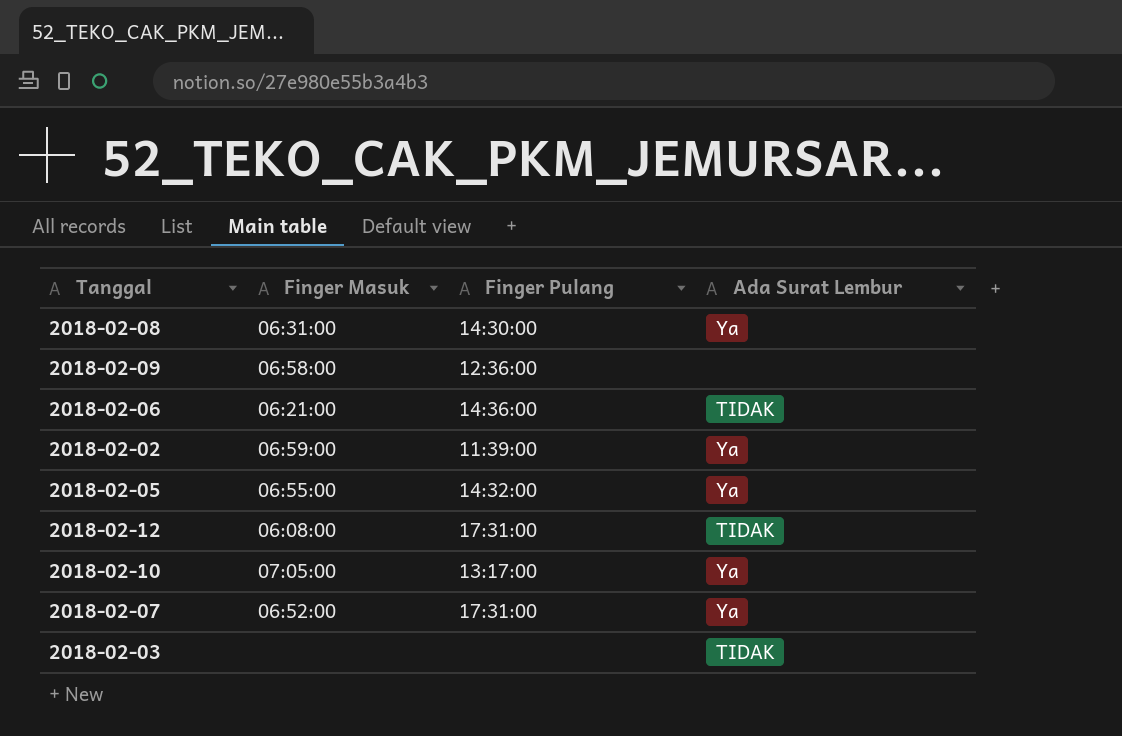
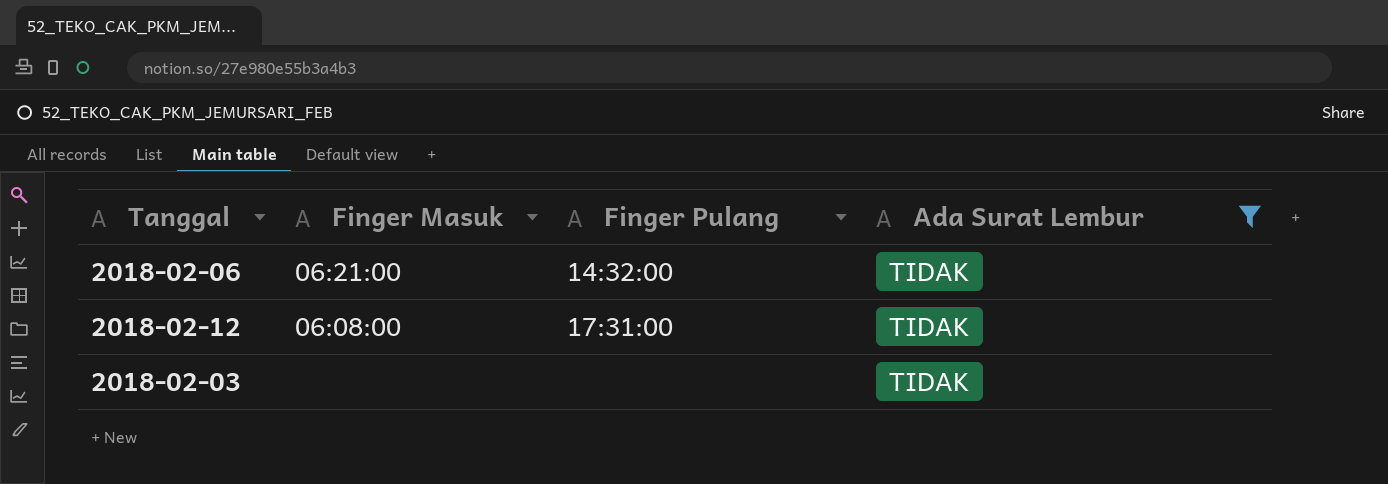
filter: none -> Ada Surat Lembur = TIDAK
2018-02-06 | Finger Pulang: 14:36:00 -> 14:32:00

